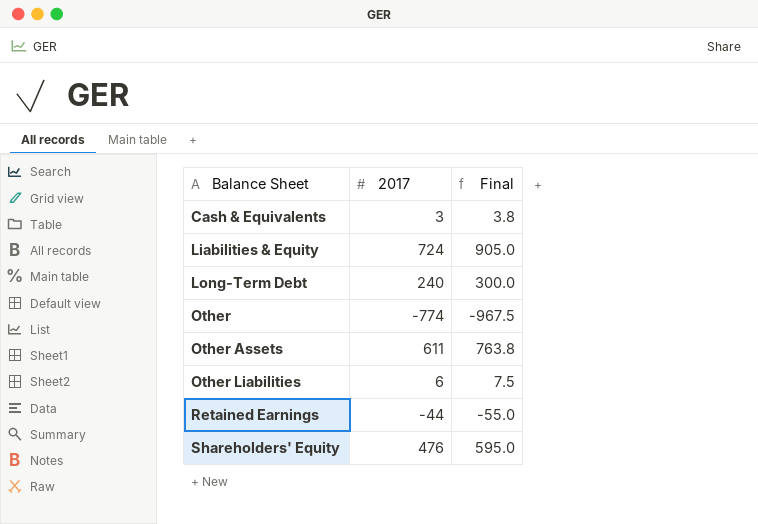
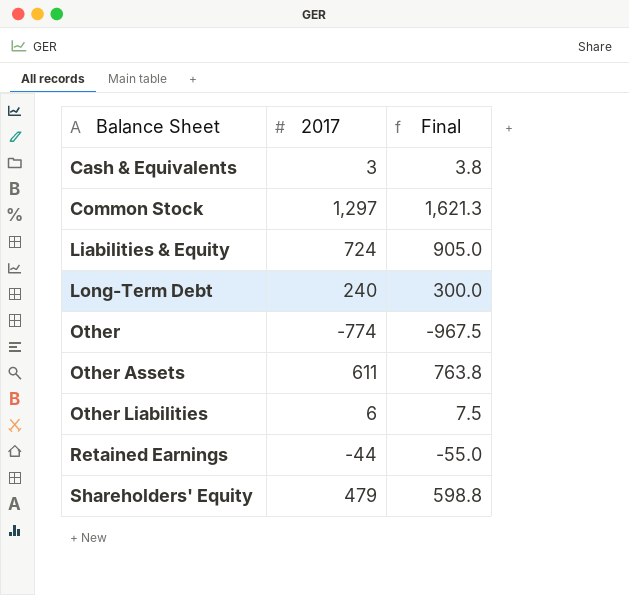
row Common Stock: none -> 1,297 | 1,621.3
Shareholders' Equity | 2017: 476 -> 479
Shareholders' Equity | Final: 595.0 -> 598.8

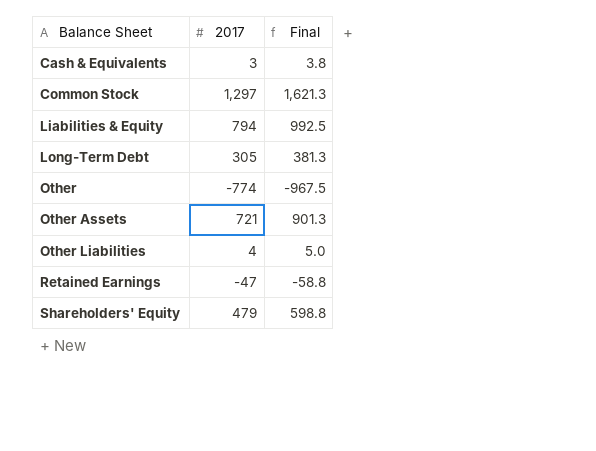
Liabilities & Equity | 2017: 724 -> 794
Liabilities & Equity | Final: 905.0 -> 992.5
Long-Term Debt | 2017: 240 -> 305
Long-Term Debt | Final: 300.0 -> 381.3
Other Assets | 2017: 611 -> 721
Other Assets | Final: 763.8 -> 901.3
Other Liabilities | 2017: 6 -> 4
Other Liabilities | Final: 7.5 -> 5.0
Retained Earnings | 2017: -44 -> -47
Retained Earnings | Final: -55.0 -> -58.8

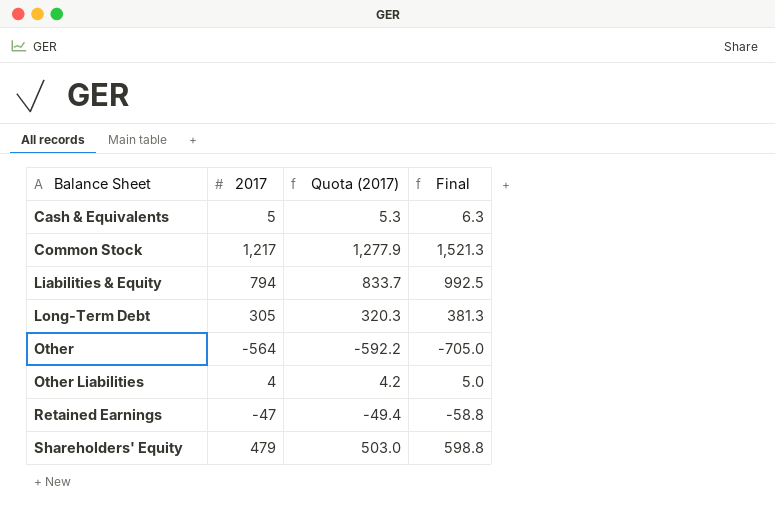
column Quota (2017) | formula: none -> [2017] * 1.05
row Other Assets: 721 | 901.3 -> none
Cash & Equivalents | 2017: 3 -> 5
Cash & Equivalents | Final: 3.8 -> 6.3
Common Stock | 2017: 1,297 -> 1,217
Common Stock | Final: 1,621.3 -> 1,521.3
Other | 2017: -774 -> -564
Other | Final: -967.5 -> -705.0

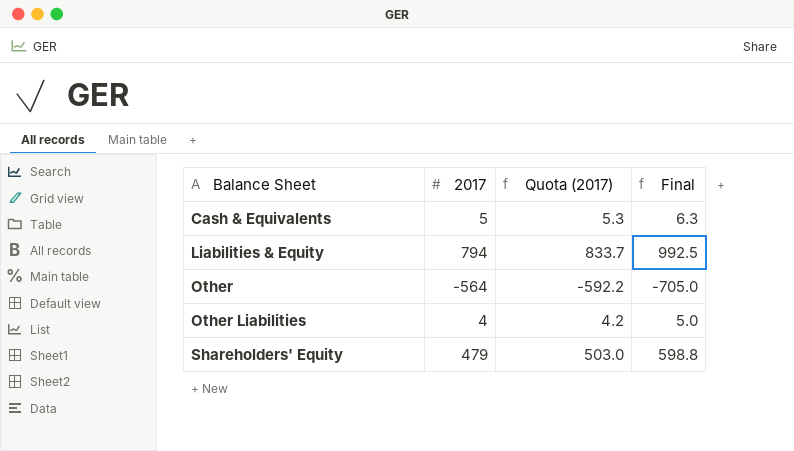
row Common Stock: 1,217 | 1,277.9 | 1,521.3 -> none
row Long-Term Debt: 305 | 320.3 | 381.3 -> none
row Retained Earnings: -47 | -49.4 | -58.8 -> none

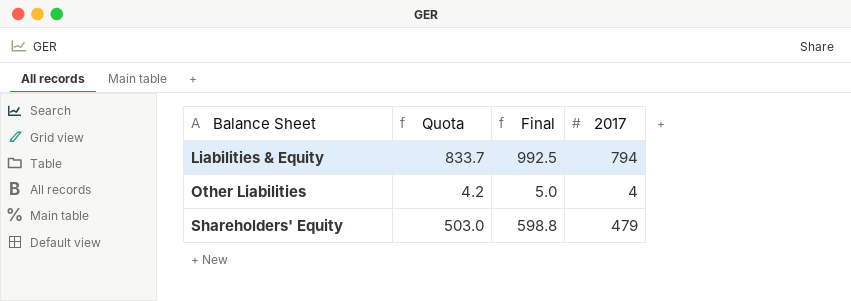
column name: Quota (2017) -> Quota
column 2017 | position: 2 -> 4
row Cash & Equivalents: 5 | 5.3 | 6.3 -> none
row Other: -564 | -592.2 | -705.0 -> none

